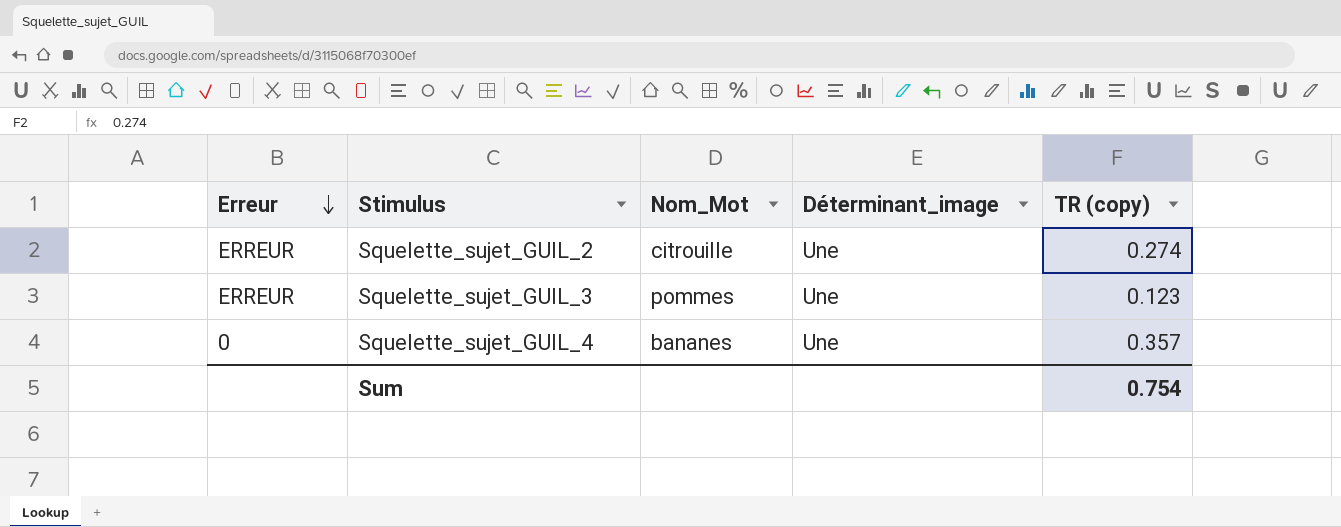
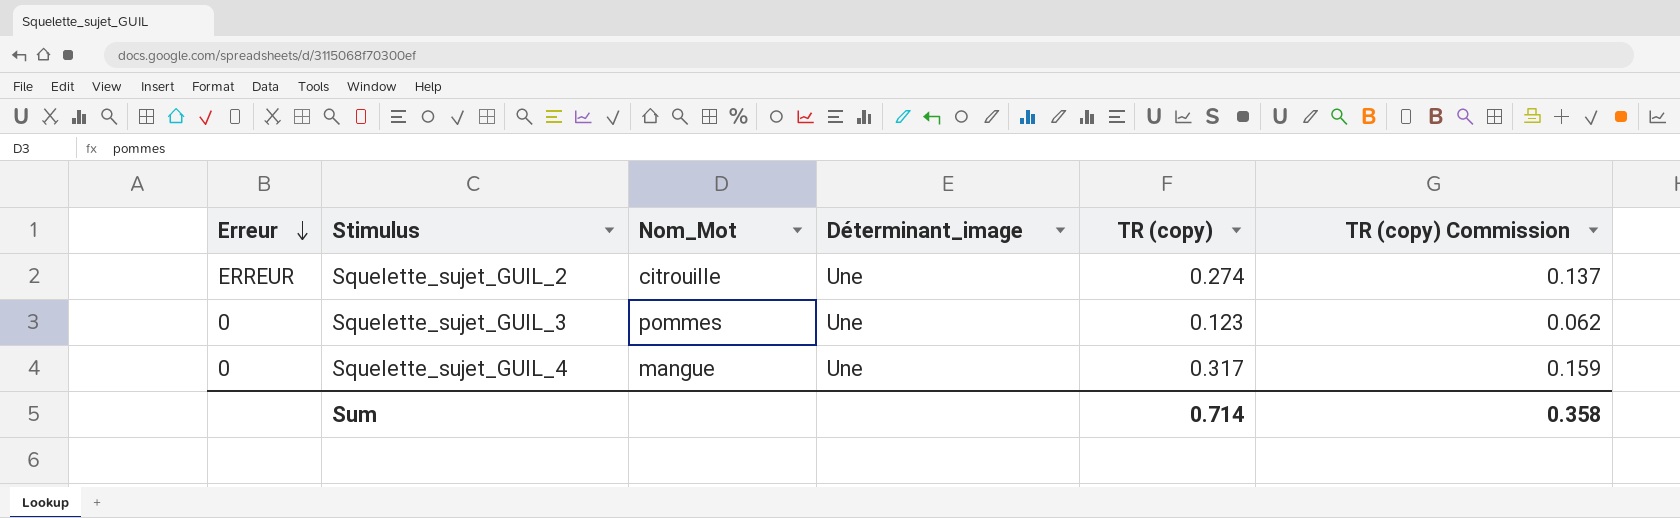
column TR (copy) Commission | formula: none -> [TR (copy)] * 0.5
Squelette_sujet_GUIL_3 | Erreur: ERREUR -> 0
Squelette_sujet_GUIL_4 | Nom_Mot: bananes -> mangue
Squelette_sujet_GUIL_4 | TR (copy): 0.357 -> 0.317
Sum | TR (copy): 0.754 -> 0.714

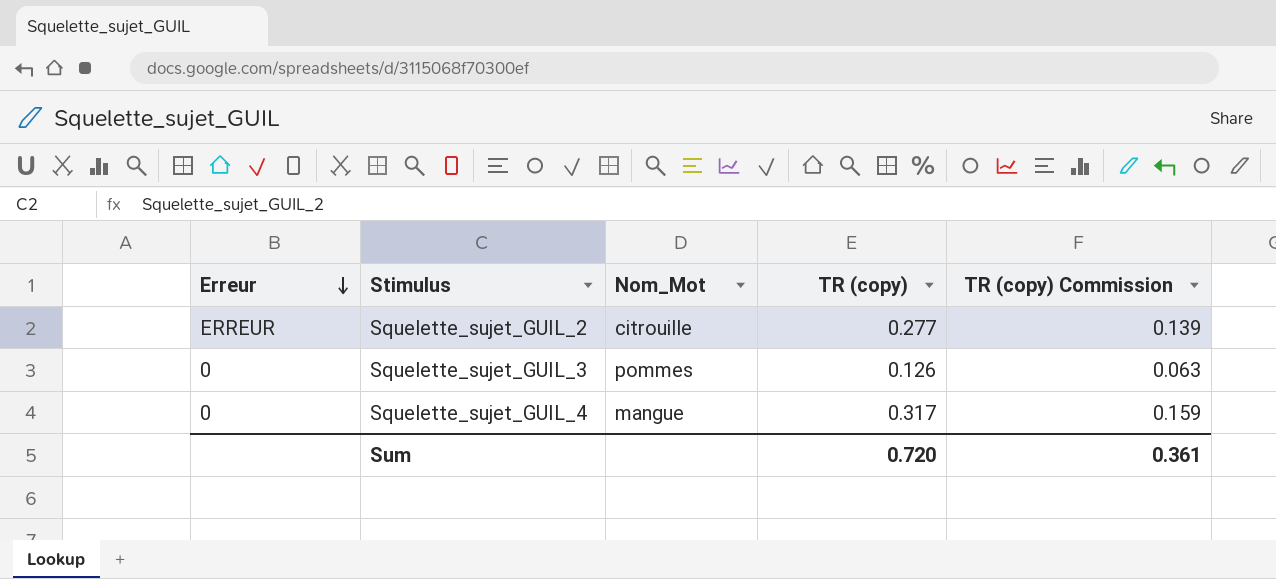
column Déterminant_image | position: 4 -> none
Squelette_sujet_GUIL_2 | TR (copy): 0.274 -> 0.277
Squelette_sujet_GUIL_2 | TR (copy) Commission: 0.137 -> 0.139
Squelette_sujet_GUIL_3 | TR (copy): 0.123 -> 0.126
Squelette_sujet_GUIL_3 | TR (copy) Commission: 0.062 -> 0.063
Sum | TR (copy): 0.714 -> 0.720
Sum | TR (copy) Commission: 0.358 -> 0.361

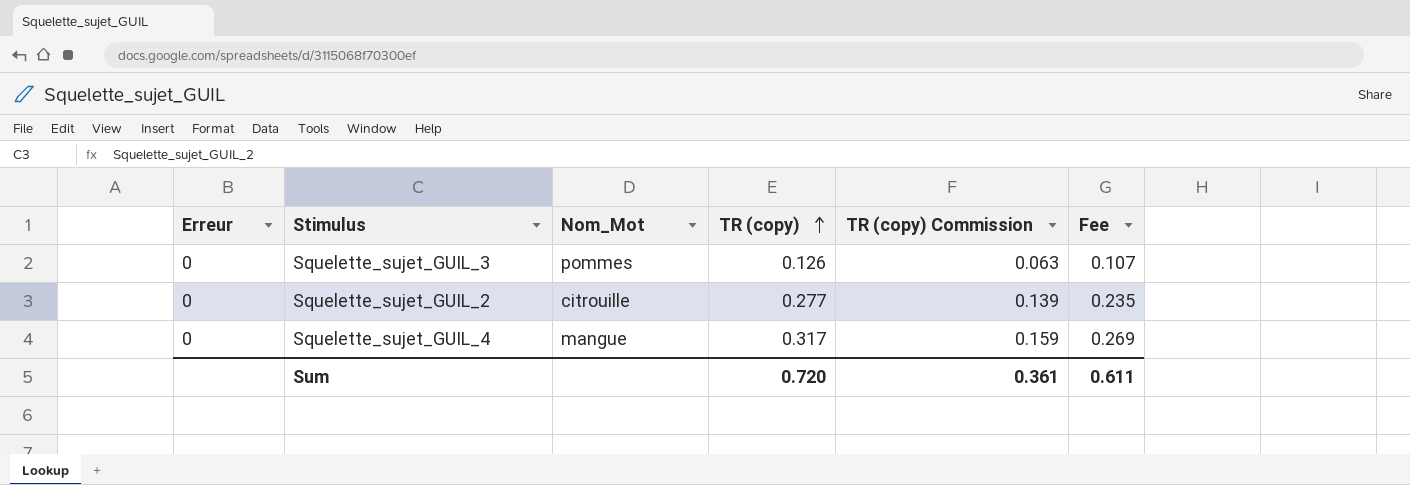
row order: Erreur descending -> TR (copy) ascending
column Fee | formula: none -> [TR (copy)] * 0.85
Squelette_sujet_GUIL_2 | Erreur: ERREUR -> 0

